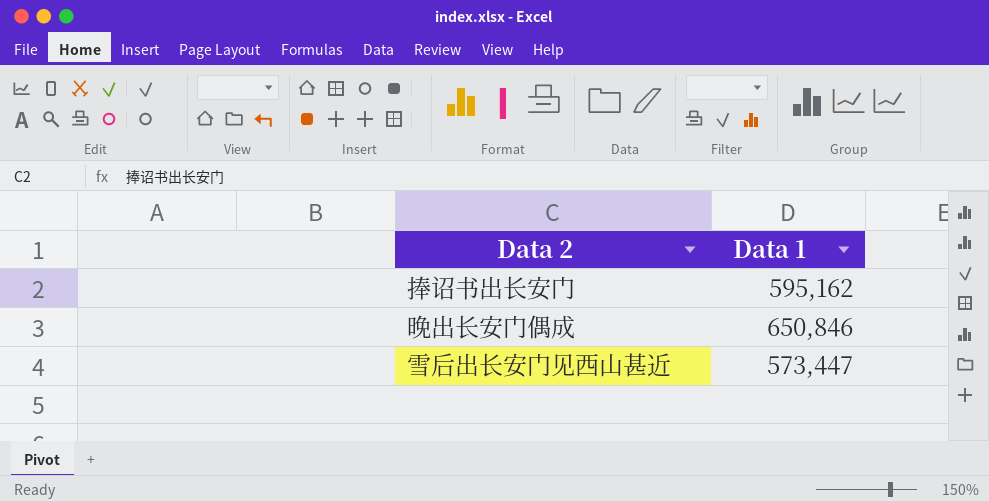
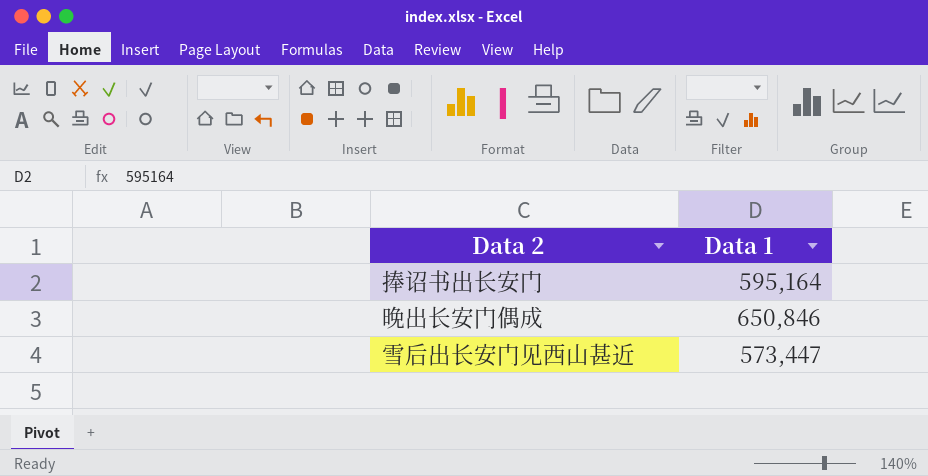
捧诏书出长安门 | Data 1: 595,162 -> 595,164

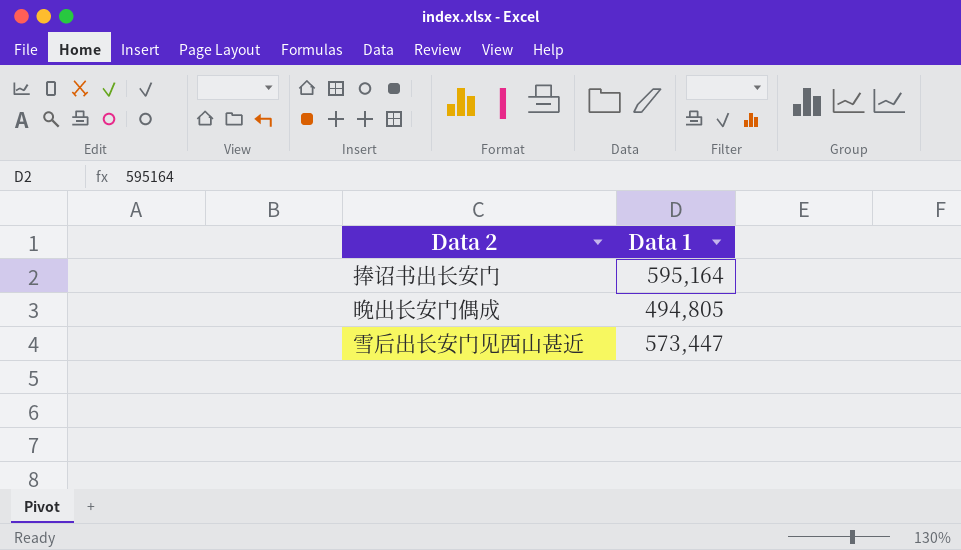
晚出长安门偶成 | Data 1: 650,846 -> 494,805

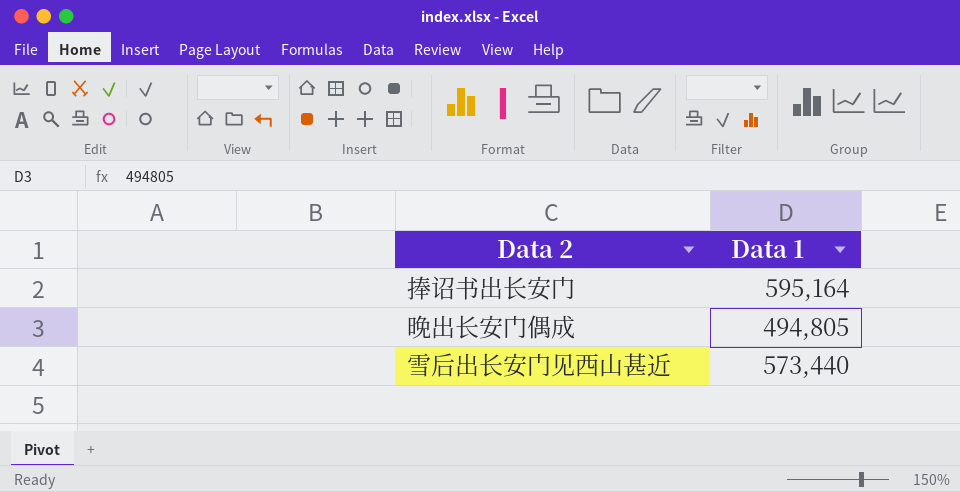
雪后出长安门见西山甚近 | Data 1: 573,447 -> 573,440

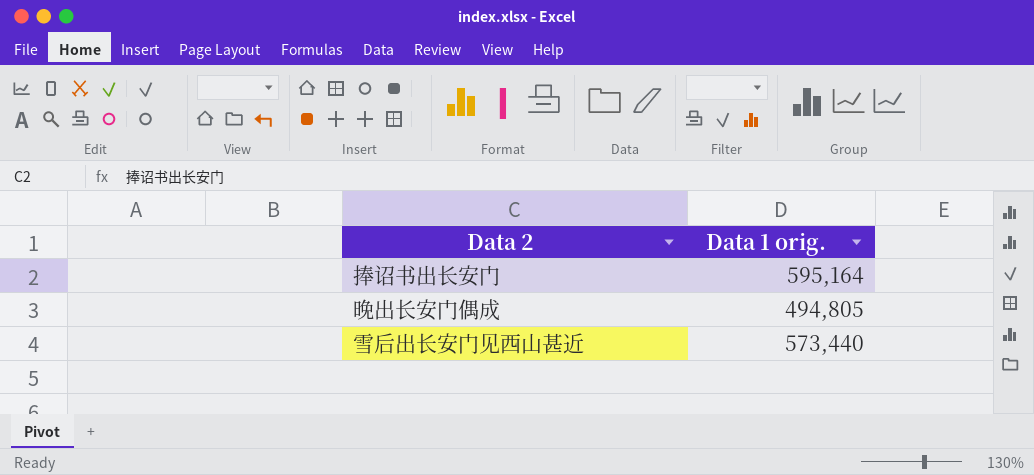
column name: Data 1 -> Data 1 orig.

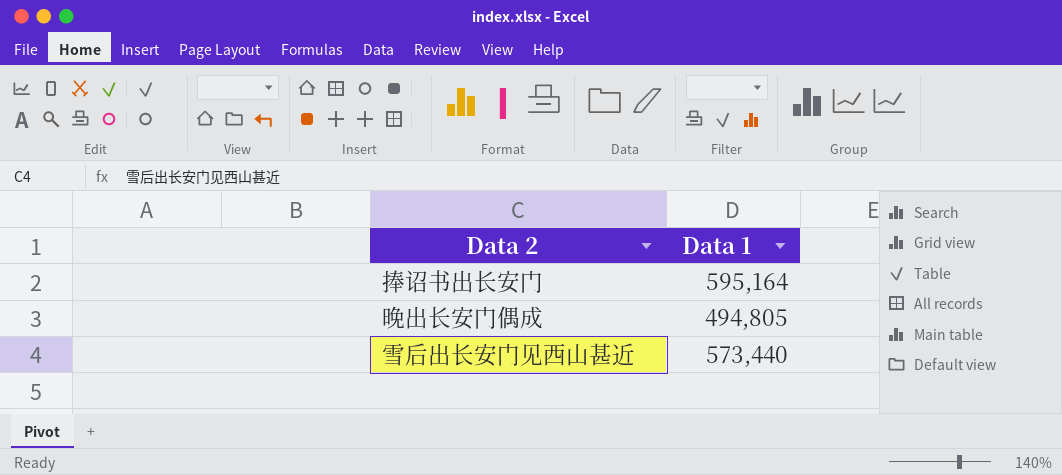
column name: Data 1 orig. -> Data 1

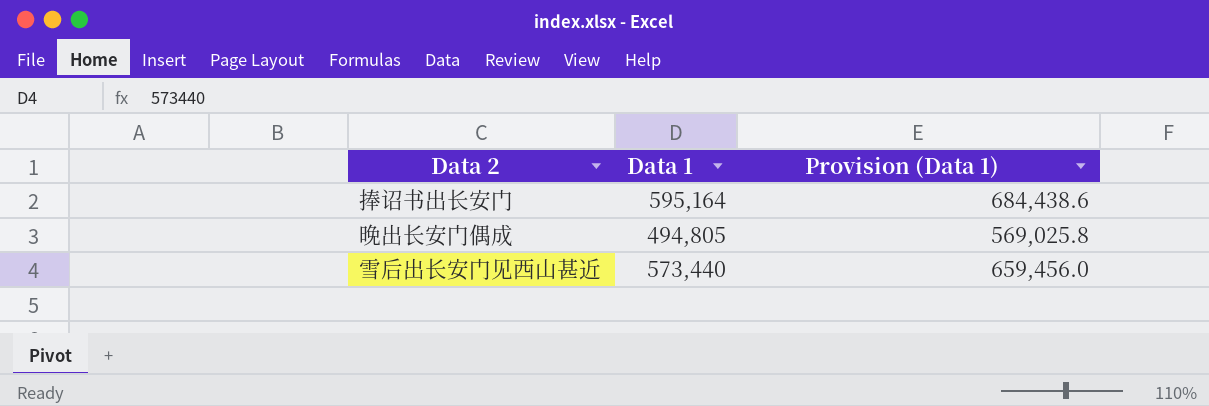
column Provision (Data 1) | formula: none -> [Data 1] * 1.15

